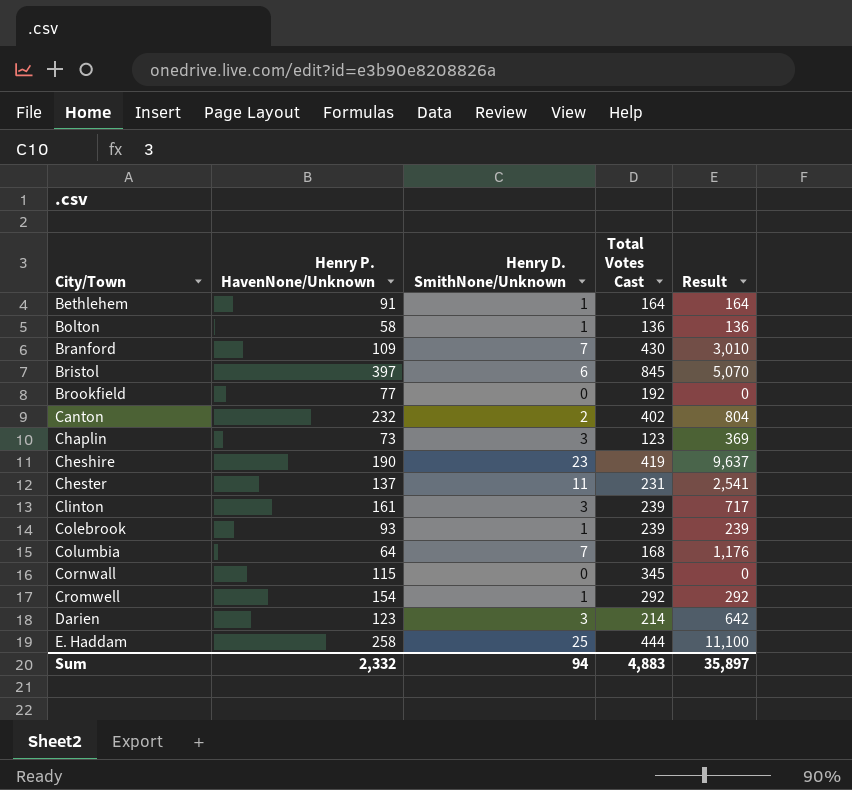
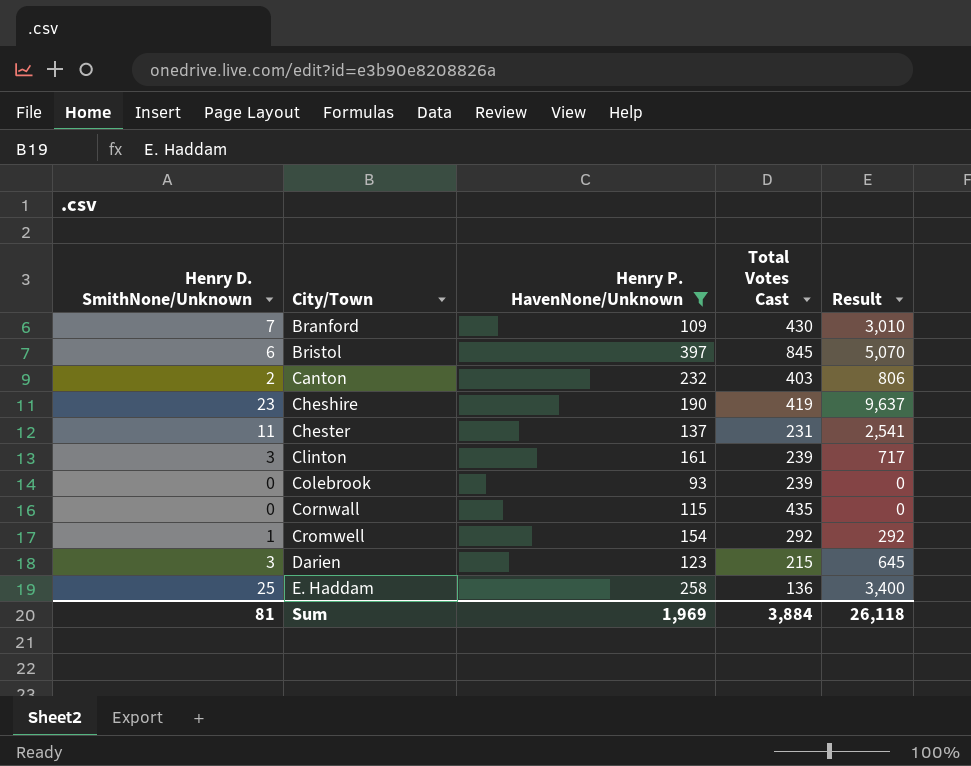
filter: none -> Henry P. HavenNone/Unknown >= 93
column Henry D. SmithNone/Unknown | position: 3 -> 1
Canton | Total Votes Cast: 402 -> 403
Canton | Result: 804 -> 806
Colebrook | Henry D. SmithNone/Unknown: 1 -> 0
Colebrook | Result: 239 -> 0
Cornwall | Total Votes Cast: 345 -> 435
Darien | Total Votes Cast: 214 -> 215
Darien | Result: 642 -> 645
E. Haddam | Total Votes Cast: 444 -> 136
E. Haddam | Result: 11,100 -> 3,400
Sum | Henry D. SmithNone/Unknown: 94 -> 81
Sum | Henry P. HavenNone/Unknown: 2,332 -> 1,969
Sum | Total Votes Cast: 4,883 -> 3,884
Sum | Result: 35,897 -> 26,118

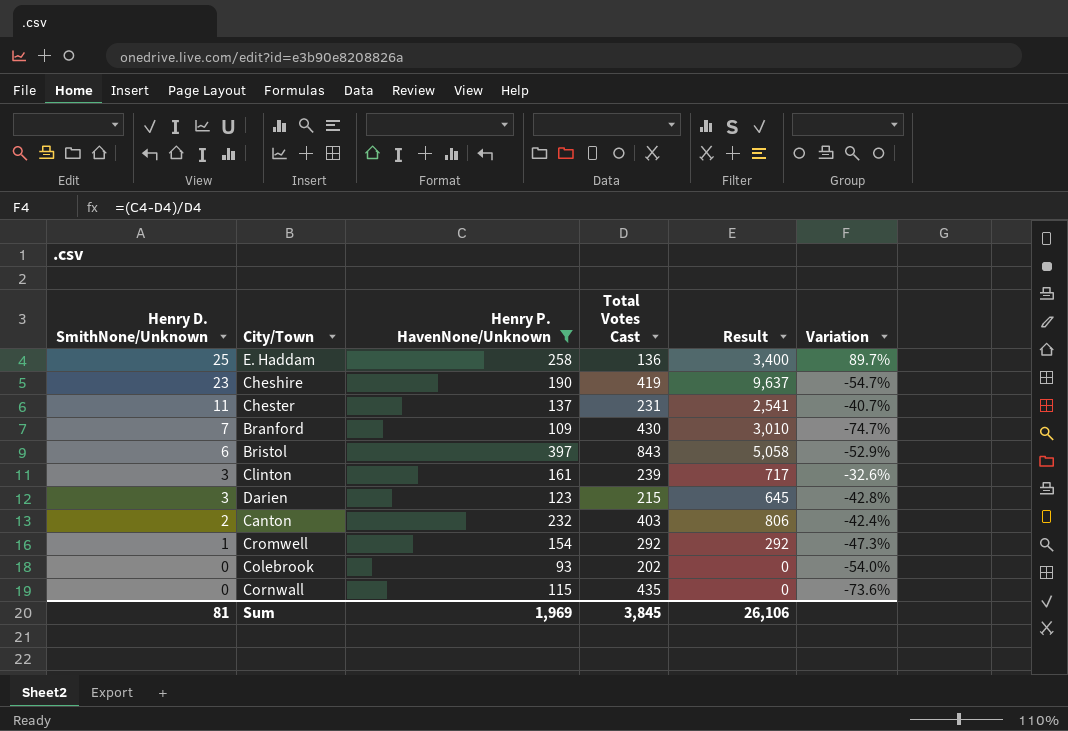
row order: City/Town ascending -> Henry D. SmithNone/Unknown descending
column Variation | formula: none -> ([Henry P. HavenNone/Unknown] - [Total Votes Cast]) / [Total Votes Cast]
Bristol | Total Votes Cast: 845 -> 843
Bristol | Result: 5,070 -> 5,058
Colebrook | Total Votes Cast: 239 -> 202
Sum | Total Votes Cast: 3,884 -> 3,845
Sum | Result: 26,118 -> 26,106

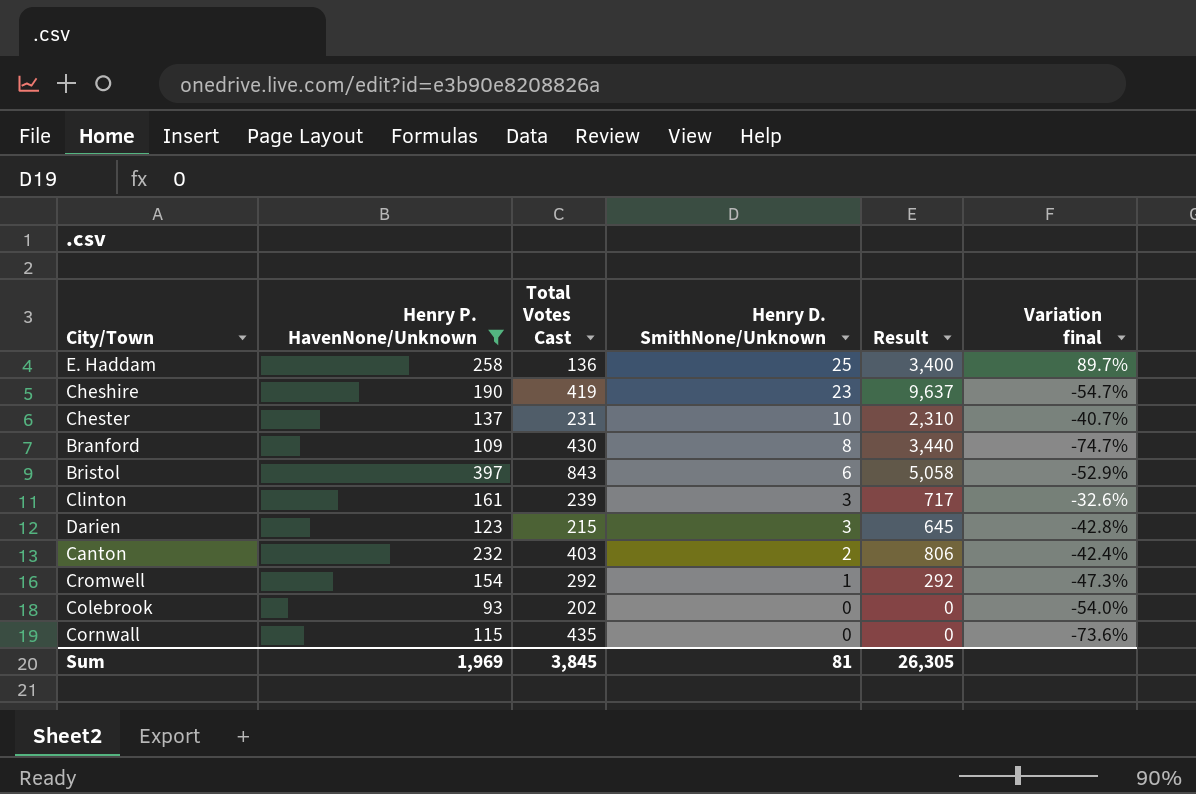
column Henry D. SmithNone/Unknown | position: 1 -> 4
column name: Variation -> Variation final
Chester | Henry D. SmithNone/Unknown: 11 -> 10
Chester | Result: 2,541 -> 2,310
Branford | Henry D. SmithNone/Unknown: 7 -> 8
Branford | Result: 3,010 -> 3,440
Sum | Result: 26,106 -> 26,305

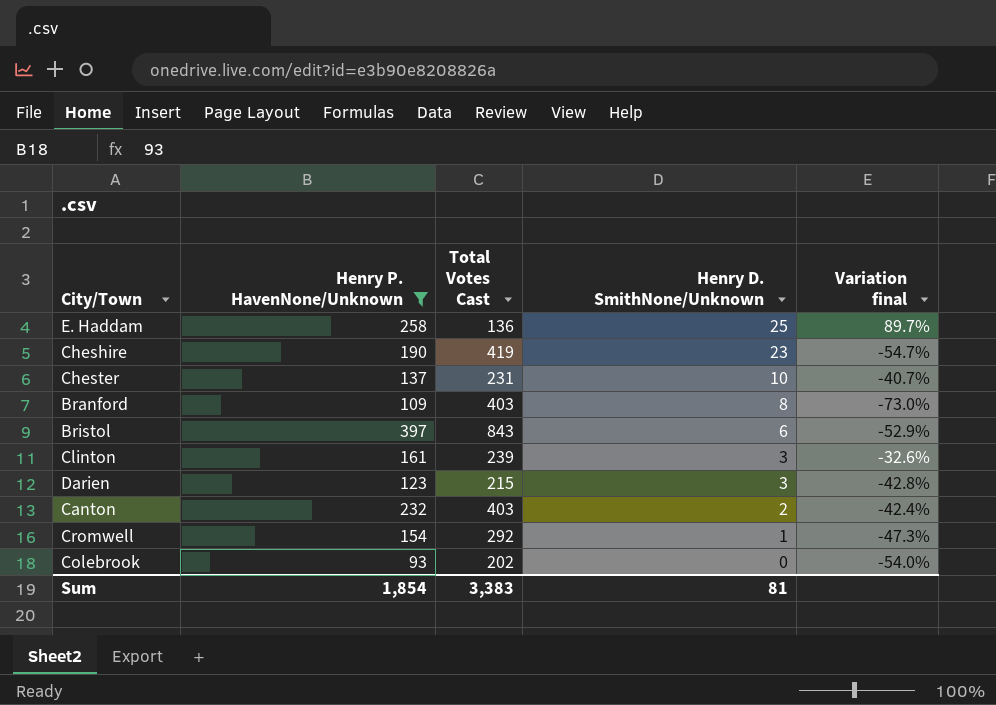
column Result | formula: [Total Votes Cast] * [Henry D. SmithNone/Unknown] -> none
row Cornwall: 115 | 435 | 0 | 0 | -73.6% -> none
Branford | Total Votes Cast: 430 -> 403
Branford | Variation final: -74.7% -> -73.0%
Sum | Henry P. HavenNone/Unknown: 1,969 -> 1,854
Sum | Total Votes Cast: 3,845 -> 3,383

